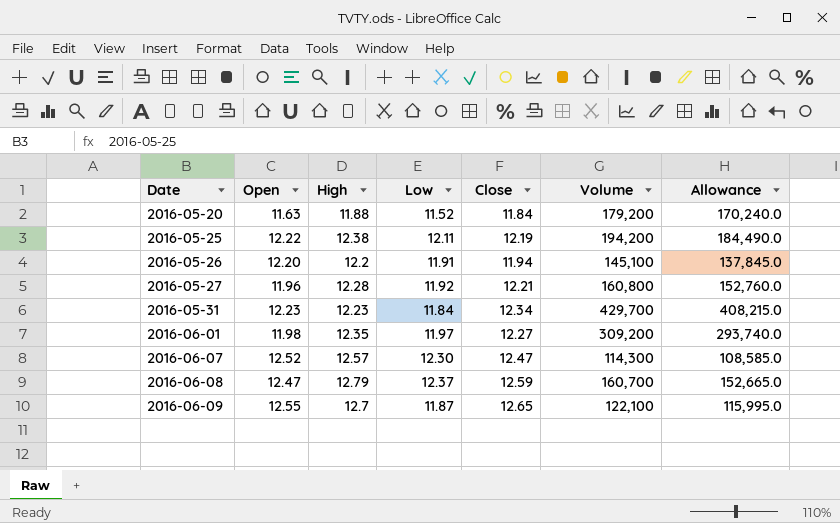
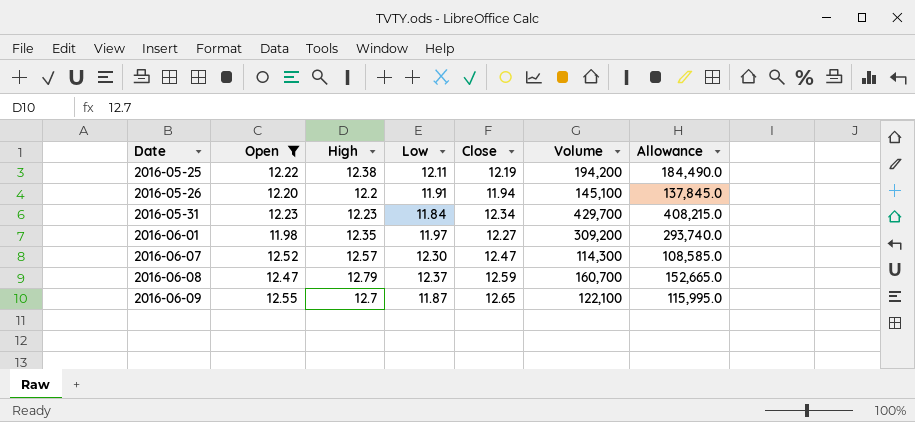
filter: none -> Open >= 11.98

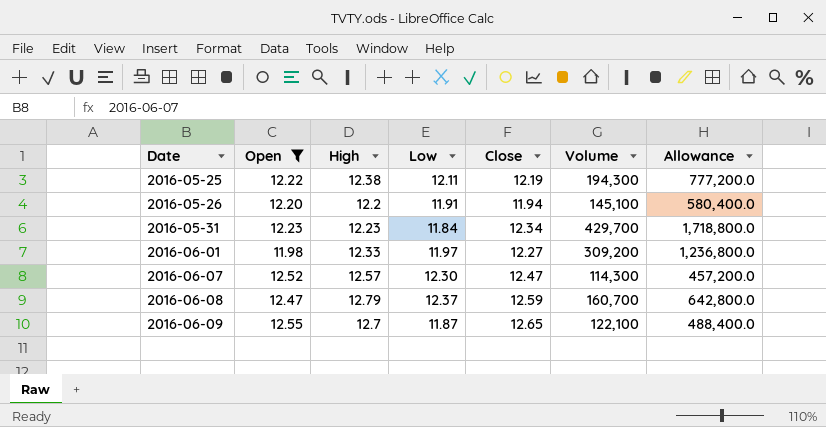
column Allowance | formula: [Volume] * 0.95 -> [Volume] * 4
2016-05-25 | Volume: 194,200 -> 194,300
2016-06-01 | High: 12.35 -> 12.33

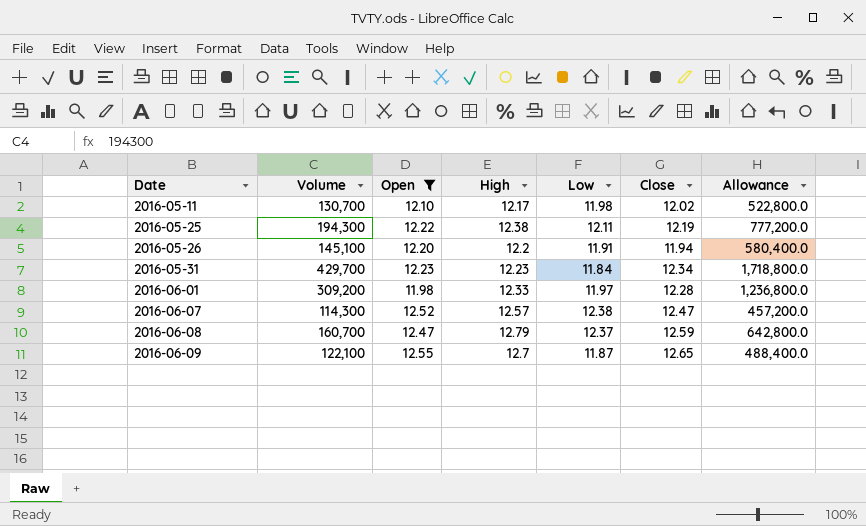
column Volume | position: 6 -> 2
row 2016-05-11: none -> 130,700 | 12.10 | 12.17 | 11.98 | 12.02 | 522,800.0
2016-06-01 | Close: 12.27 -> 12.28
2016-06-07 | Low: 12.30 -> 12.38

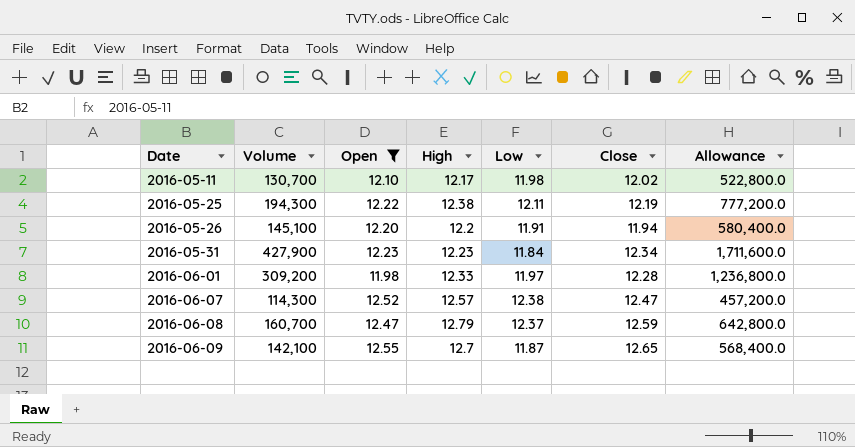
2016-05-31 | Volume: 429,700 -> 427,900
2016-05-31 | Allowance: 1,718,800.0 -> 1,711,600.0
2016-06-09 | Volume: 122,100 -> 142,100
2016-06-09 | Allowance: 488,400.0 -> 568,400.0

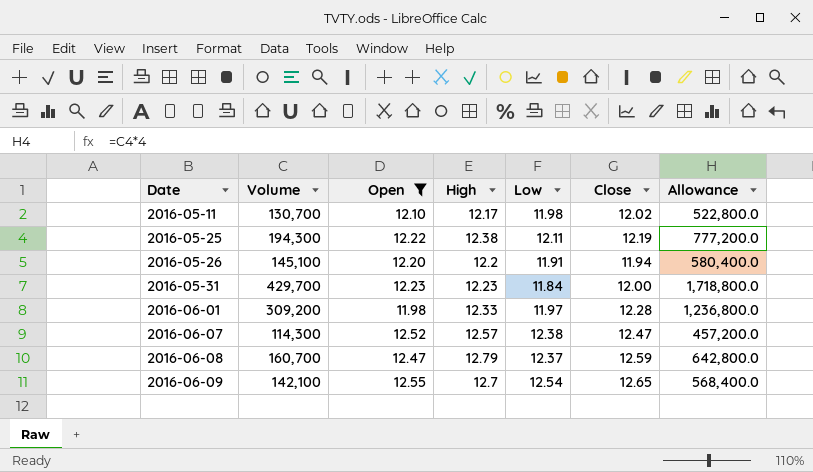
2016-05-31 | Volume: 427,900 -> 429,700
2016-05-31 | Close: 12.34 -> 12.00
2016-05-31 | Allowance: 1,711,600.0 -> 1,718,800.0
2016-06-09 | Low: 11.87 -> 12.54

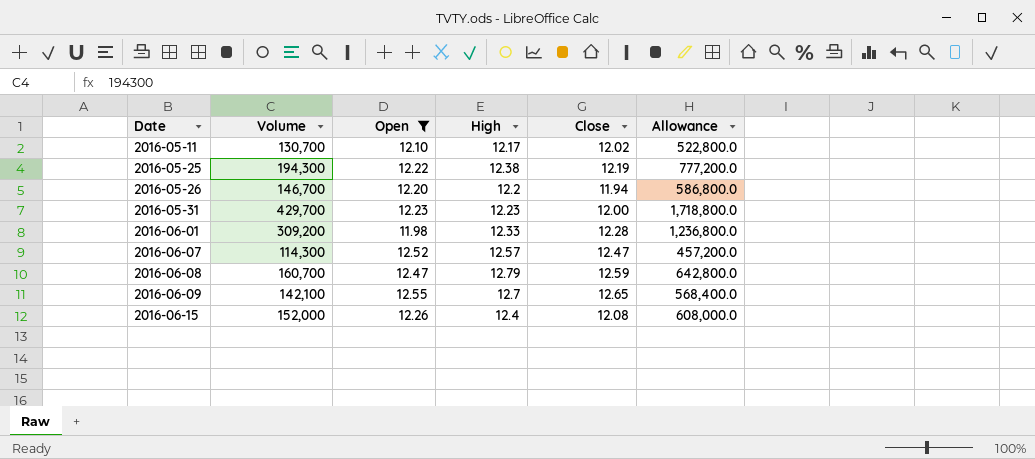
column Low | position: 5 -> none
2016-05-26 | Volume: 145,100 -> 146,700
2016-05-26 | Allowance: 580,400.0 -> 586,800.0
row 2016-06-15: none -> 152,000 | 12.26 | 12.4 | 12.08 | 608,000.0

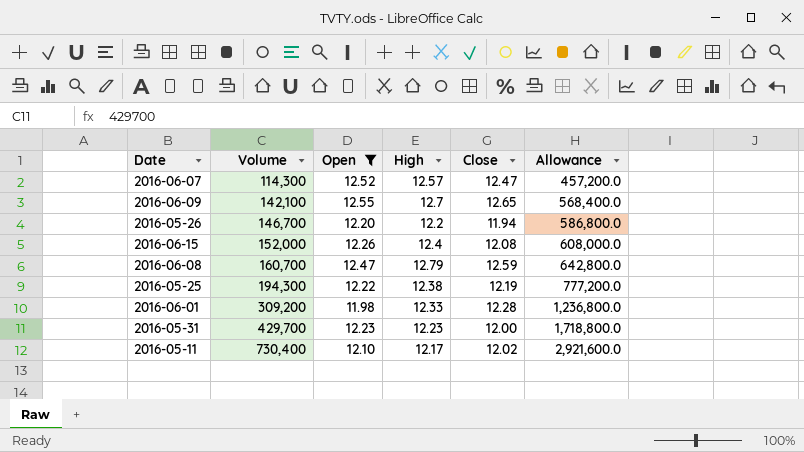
row order: Date ascending -> Volume ascending
2016-05-11 | Volume: 130,700 -> 730,400
2016-05-11 | Allowance: 522,800.0 -> 2,921,600.0

